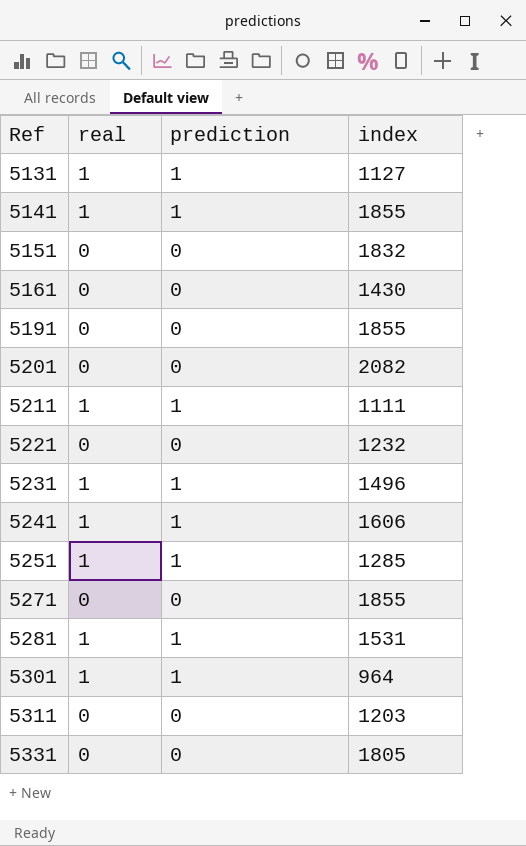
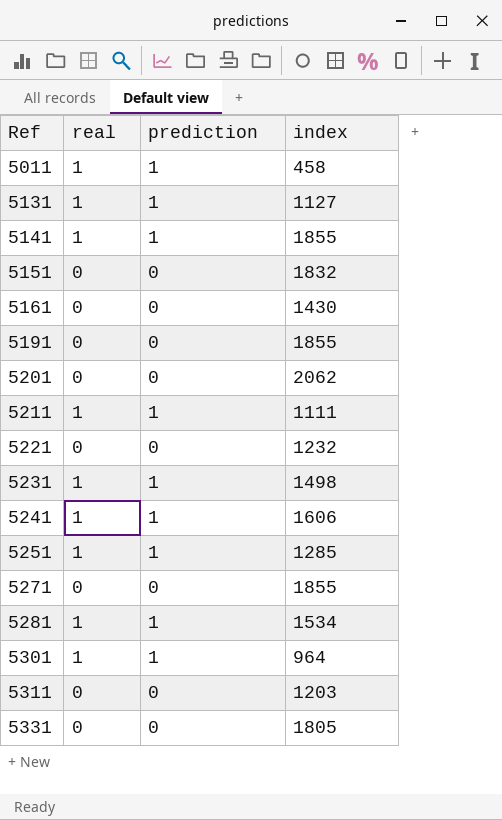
row 5011: none -> 1 | 1 | 458
5201 | index: 2082 -> 2062
5231 | index: 1496 -> 1498
5281 | index: 1531 -> 1534

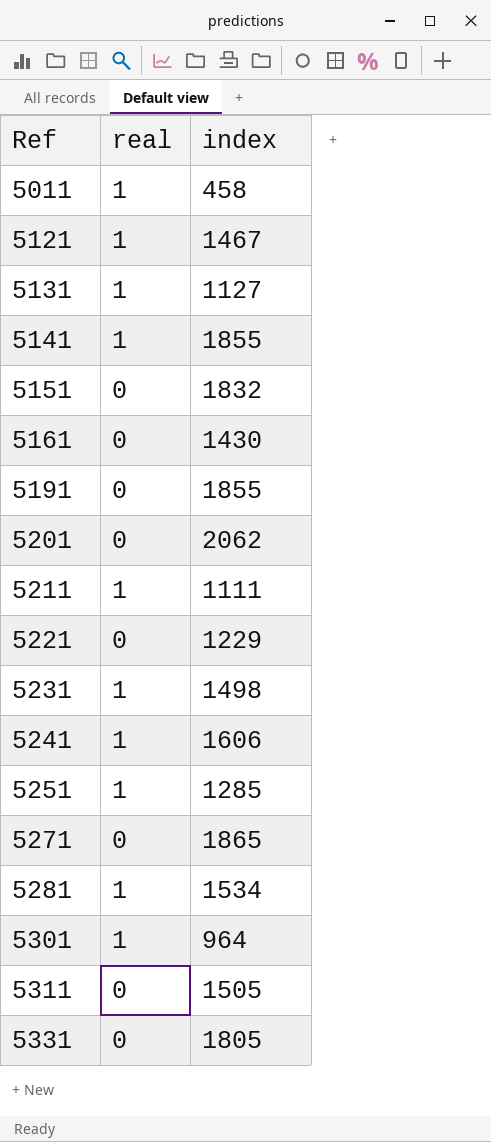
column prediction | position: 3 -> none
row 5121: none -> 1 | 1467
5221 | index: 1232 -> 1229
5271 | index: 1855 -> 1865
5311 | index: 1203 -> 1505

